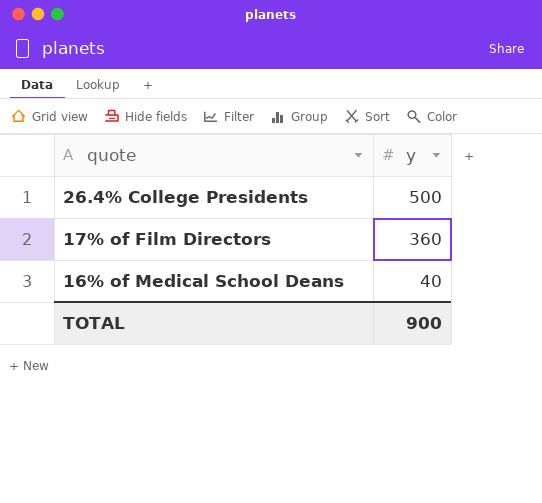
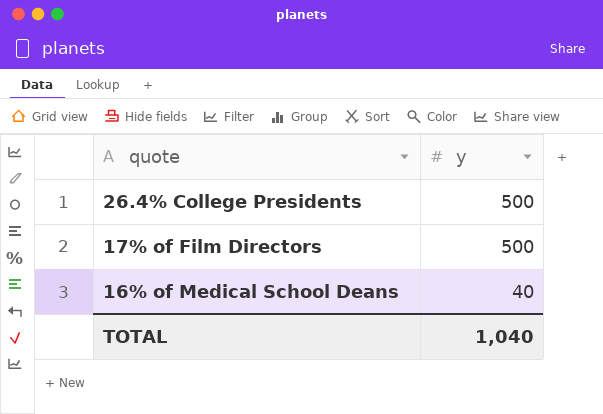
17% of Film Directors | y: 360 -> 500
TOTAL | y: 900 -> 1,040

